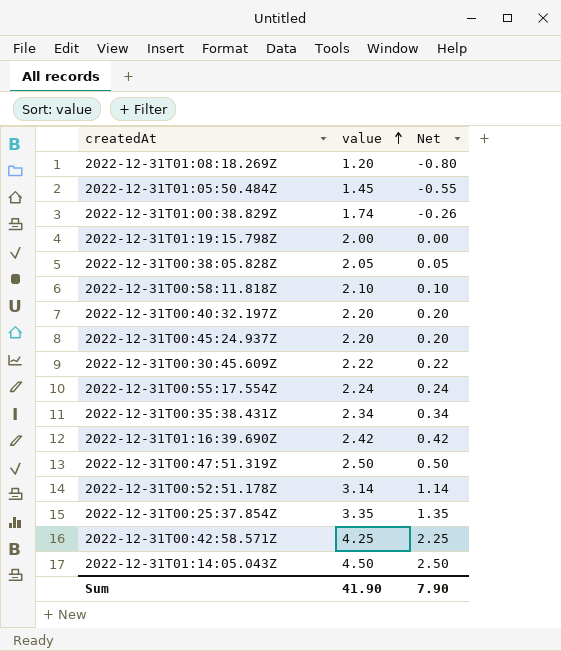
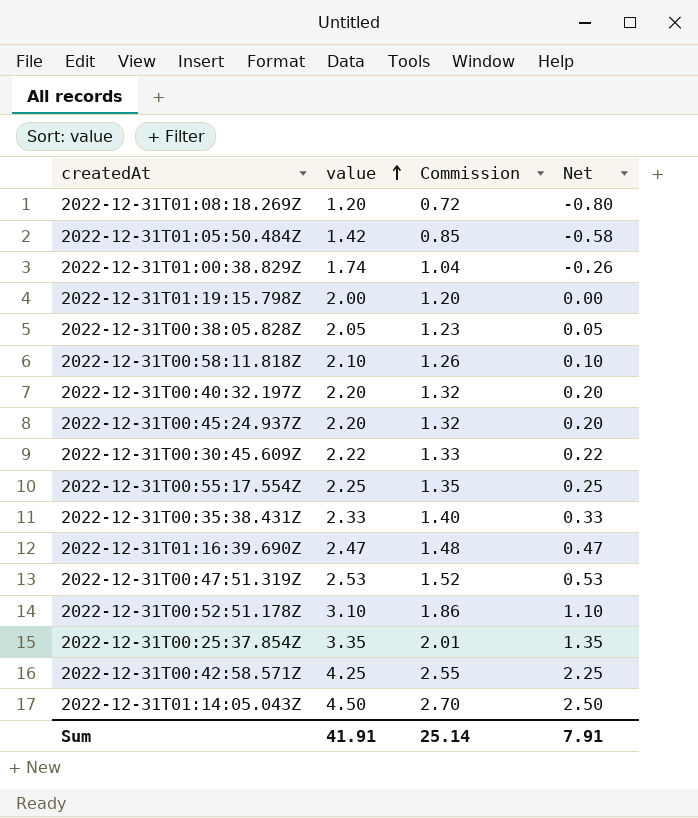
column Commission | formula: none -> [value] * 0.6
2022-12-31T01:05:50.484Z | value: 1.45 -> 1.42
2022-12-31T01:05:50.484Z | Net: -0.55 -> -0.58
2022-12-31T00:55:17.554Z | value: 2.24 -> 2.25
2022-12-31T00:55:17.554Z | Net: 0.24 -> 0.25
2022-12-31T00:35:38.431Z | value: 2.34 -> 2.33
2022-12-31T00:35:38.431Z | Net: 0.34 -> 0.33
2022-12-31T01:16:39.690Z | value: 2.42 -> 2.47
2022-12-31T01:16:39.690Z | Net: 0.42 -> 0.47
2022-12-31T00:47:51.319Z | value: 2.50 -> 2.53
2022-12-31T00:47:51.319Z | Net: 0.50 -> 0.53
2022-12-31T00:52:51.178Z | value: 3.14 -> 3.10
2022-12-31T00:52:51.178Z | Net: 1.14 -> 1.10
Sum | value: 41.90 -> 41.91
Sum | Net: 7.90 -> 7.91

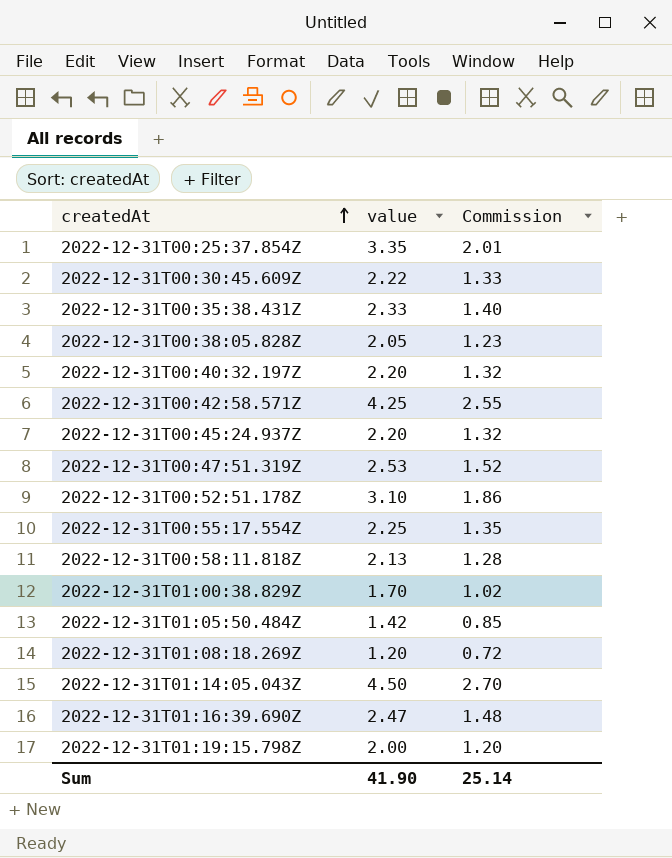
row order: value ascending -> createdAt ascending
column Net | formula: [value] - 2 -> none
2022-12-31T00:58:11.818Z | value: 2.10 -> 2.13
2022-12-31T00:58:11.818Z | Commission: 1.26 -> 1.28
2022-12-31T01:00:38.829Z | value: 1.74 -> 1.70
2022-12-31T01:00:38.829Z | Commission: 1.04 -> 1.02
Sum | value: 41.91 -> 41.90

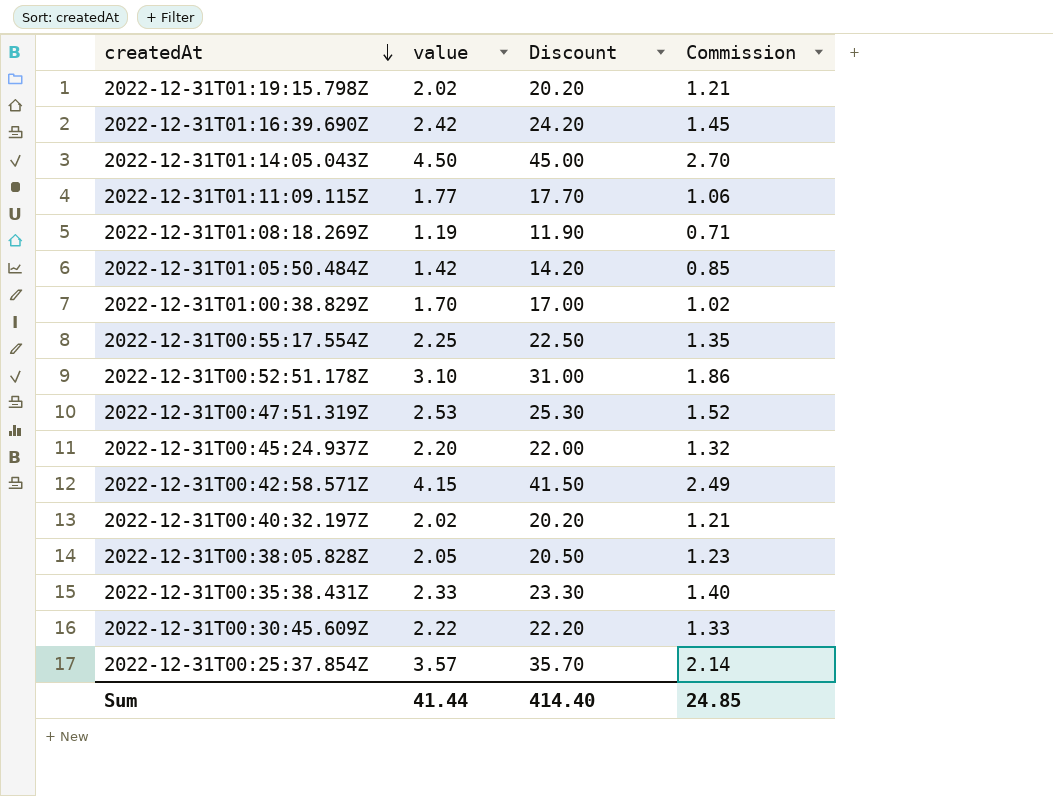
row order: createdAt ascending -> createdAt descending
column Discount | formula: none -> [value] * 10
row 2022-12-31T00:58:11.818Z: 2.13 | 1.28 -> none
2022-12-31T01:19:15.798Z | value: 2.00 -> 2.02
2022-12-31T01:19:15.798Z | Commission: 1.20 -> 1.21
2022-12-31T01:16:39.690Z | value: 2.47 -> 2.42
2022-12-31T01:16:39.690Z | Commission: 1.48 -> 1.45
row 2022-12-31T01:11:09.115Z: none -> 1.77 | 17.70 | 1.06
2022-12-31T01:08:18.269Z | value: 1.20 -> 1.19
2022-12-31T01:08:18.269Z | Commission: 0.72 -> 0.71
2022-12-31T00:42:58.571Z | value: 4.25 -> 4.15
2022-12-31T00:42:58.571Z | Commission: 2.55 -> 2.49
2022-12-31T00:40:32.197Z | value: 2.20 -> 2.02
2022-12-31T00:40:32.197Z | Commission: 1.32 -> 1.21
2022-12-31T00:25:37.854Z | value: 3.35 -> 3.57
2022-12-31T00:25:37.854Z | Commission: 2.01 -> 2.14
Sum | value: 41.90 -> 41.44
Sum | Commission: 25.14 -> 24.85

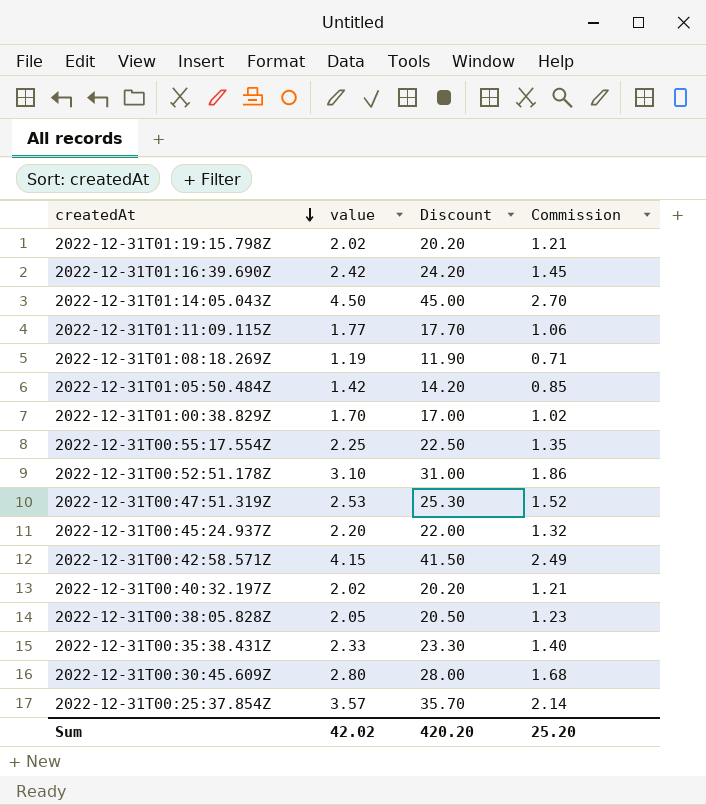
2022-12-31T00:30:45.609Z | value: 2.22 -> 2.80
2022-12-31T00:30:45.609Z | Discount: 22.20 -> 28.00
2022-12-31T00:30:45.609Z | Commission: 1.33 -> 1.68
Sum | value: 41.44 -> 42.02
Sum | Discount: 414.40 -> 420.20
Sum | Commission: 24.85 -> 25.20

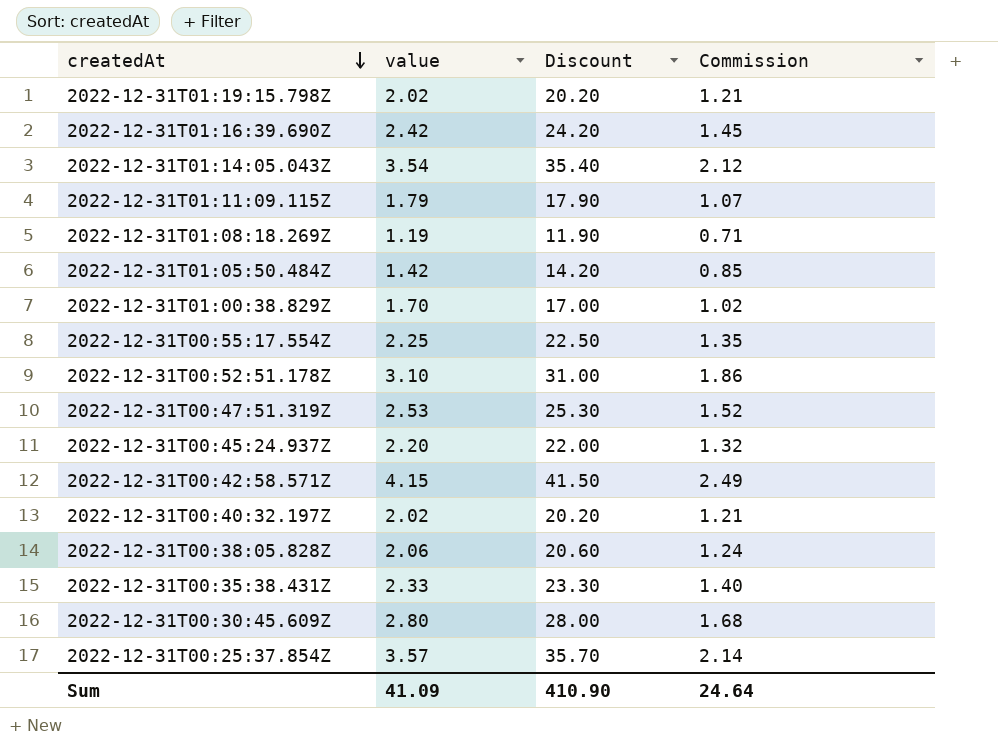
2022-12-31T01:14:05.043Z | value: 4.50 -> 3.54
2022-12-31T01:14:05.043Z | Discount: 45.00 -> 35.40
2022-12-31T01:14:05.043Z | Commission: 2.70 -> 2.12
2022-12-31T01:11:09.115Z | value: 1.77 -> 1.79
2022-12-31T01:11:09.115Z | Discount: 17.70 -> 17.90
2022-12-31T01:11:09.115Z | Commission: 1.06 -> 1.07
2022-12-31T00:38:05.828Z | value: 2.05 -> 2.06
2022-12-31T00:38:05.828Z | Discount: 20.50 -> 20.60
2022-12-31T00:38:05.828Z | Commission: 1.23 -> 1.24
Sum | value: 42.02 -> 41.09
Sum | Discount: 420.20 -> 410.90
Sum | Commission: 25.20 -> 24.64

